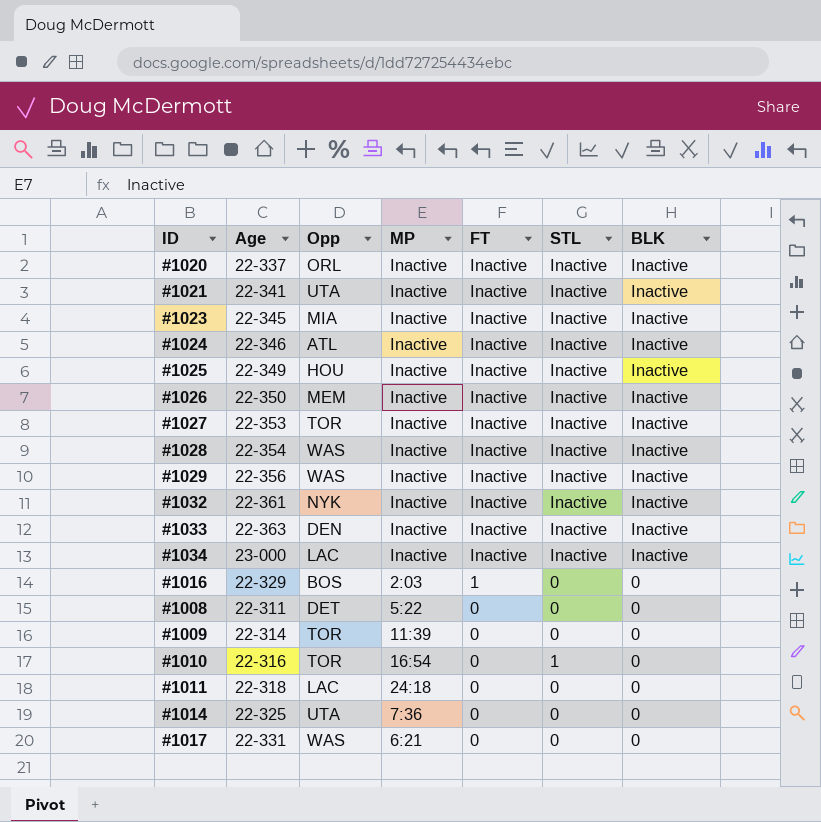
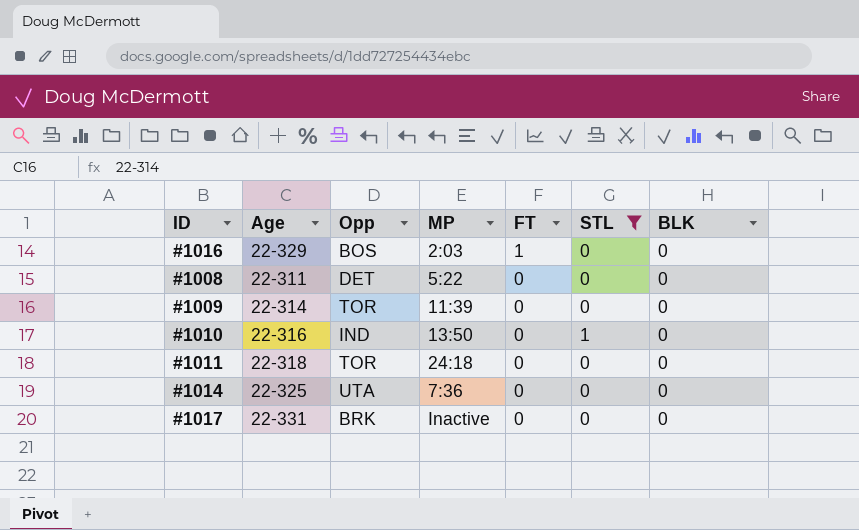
filter: none -> STL != Inactive
#1010 | Opp: TOR -> IND
#1010 | MP: 16:54 -> 13:50
#1011 | Opp: LAC -> TOR
#1017 | Opp: WAS -> BRK
#1017 | MP: 6:21 -> Inactive

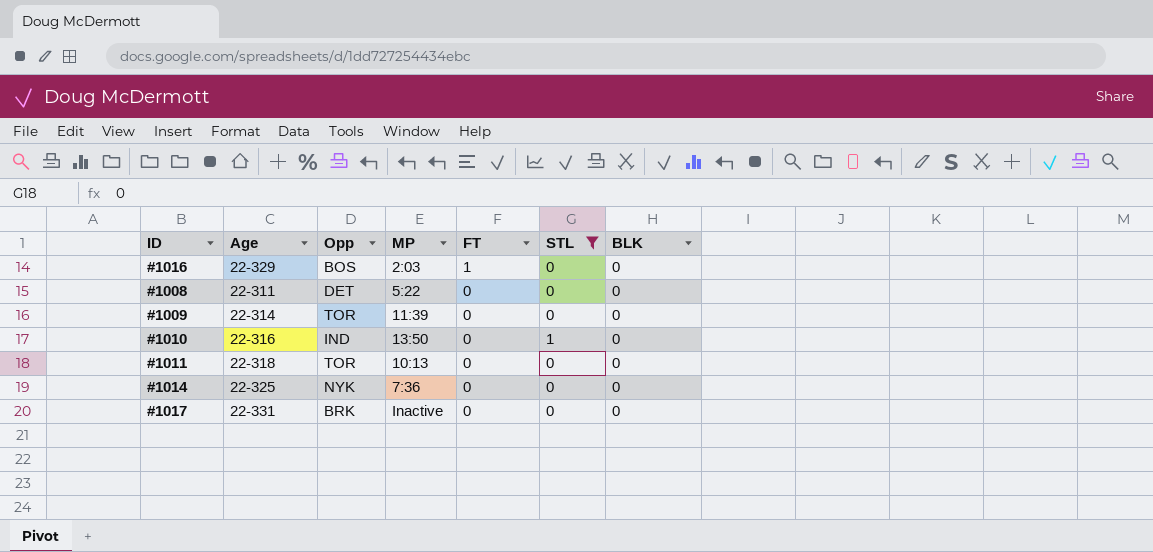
#1011 | MP: 24:18 -> 10:13
#1014 | Opp: UTA -> NYK

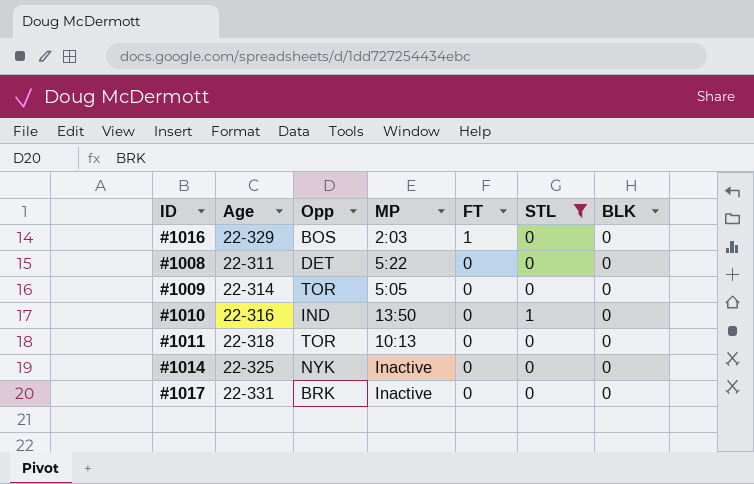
#1009 | MP: 11:39 -> 5:05
#1014 | MP: 7:36 -> Inactive

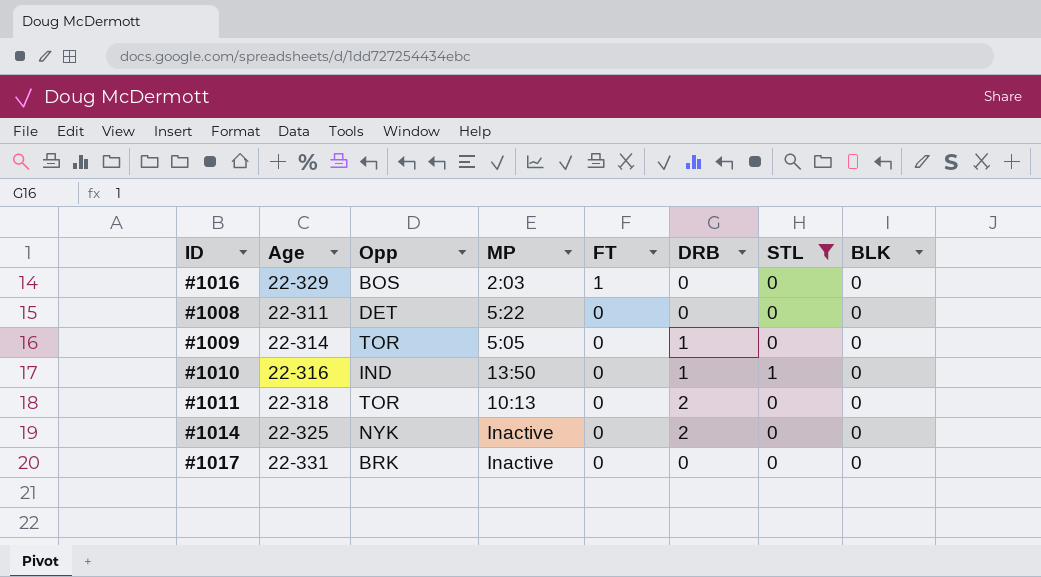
column DRB | position: none -> 6

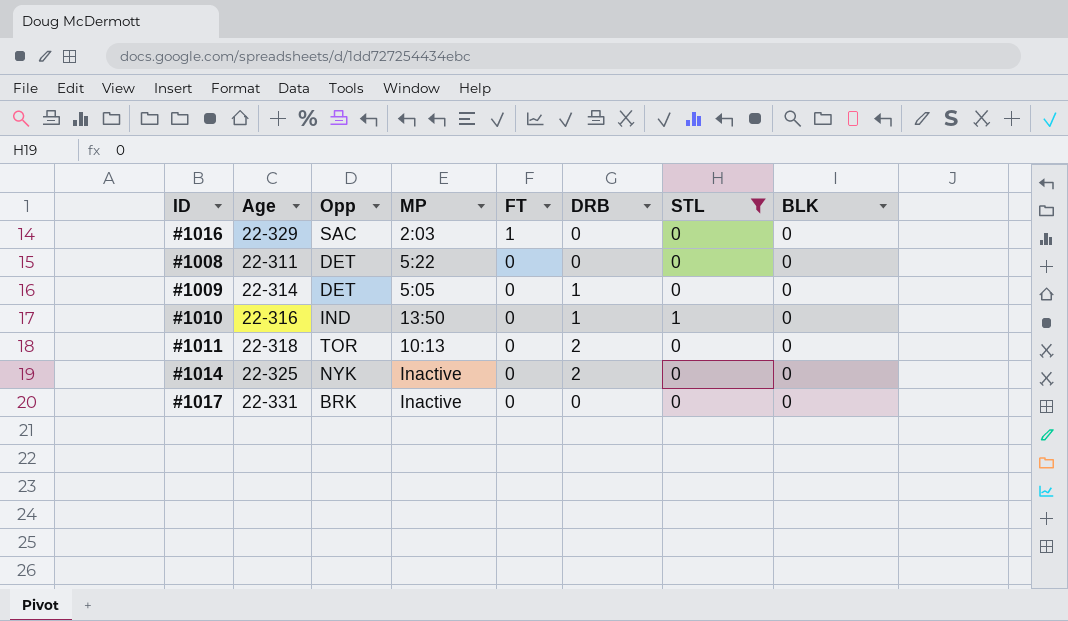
#1016 | Opp: BOS -> SAC
#1009 | Opp: TOR -> DET

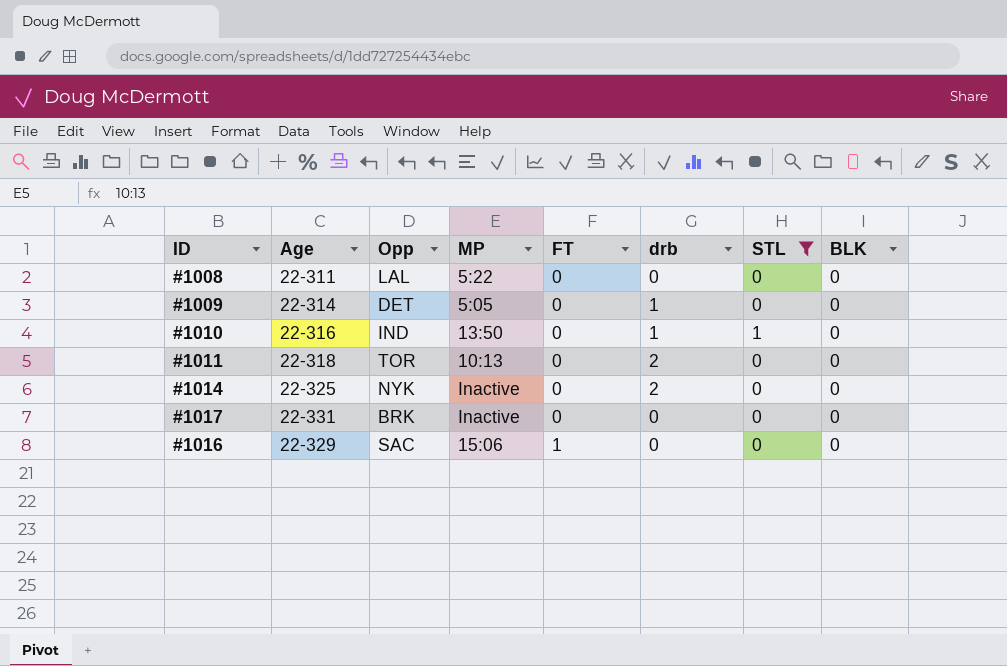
row order: FT descending -> FT ascending
column name: DRB -> drb
#1008 | Opp: DET -> LAL
#1016 | MP: 2:03 -> 15:06

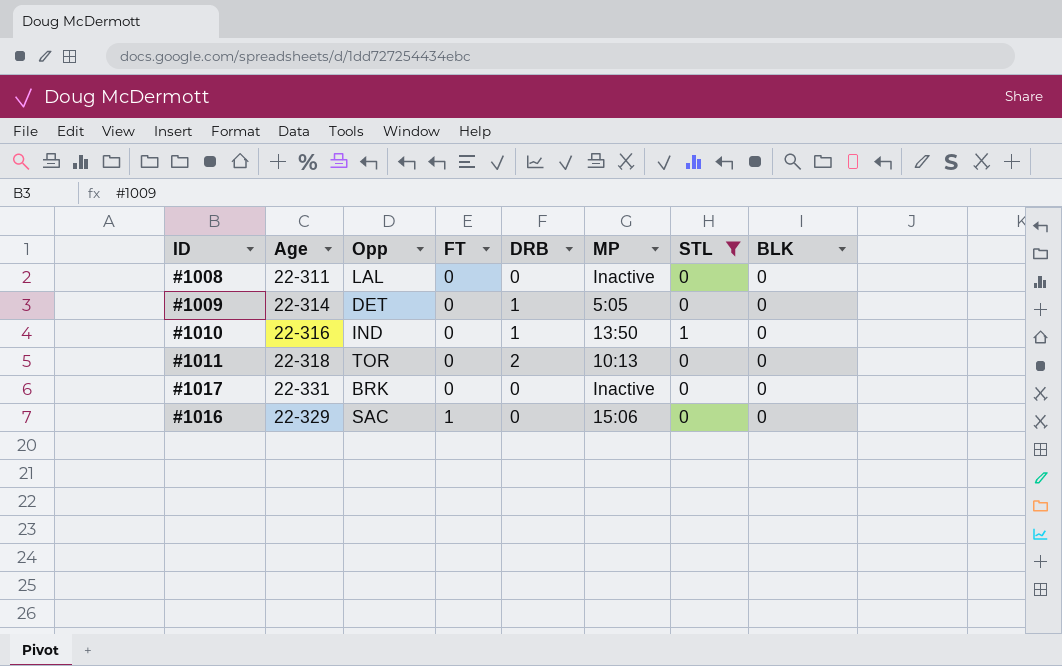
column name: drb -> DRB
column MP | position: 4 -> 6
row #1014: 22-325 | NYK | Inactive | 0 | 2 | 0 | 0 -> none
#1008 | MP: 5:22 -> Inactive

